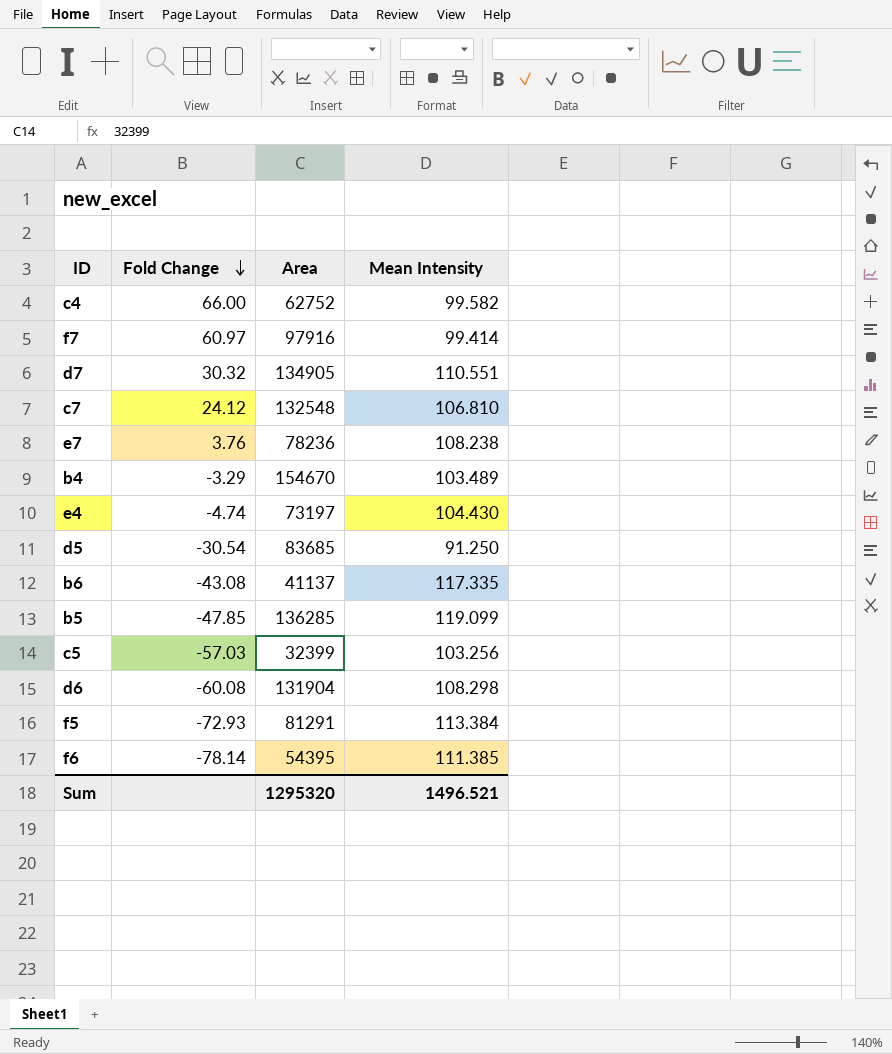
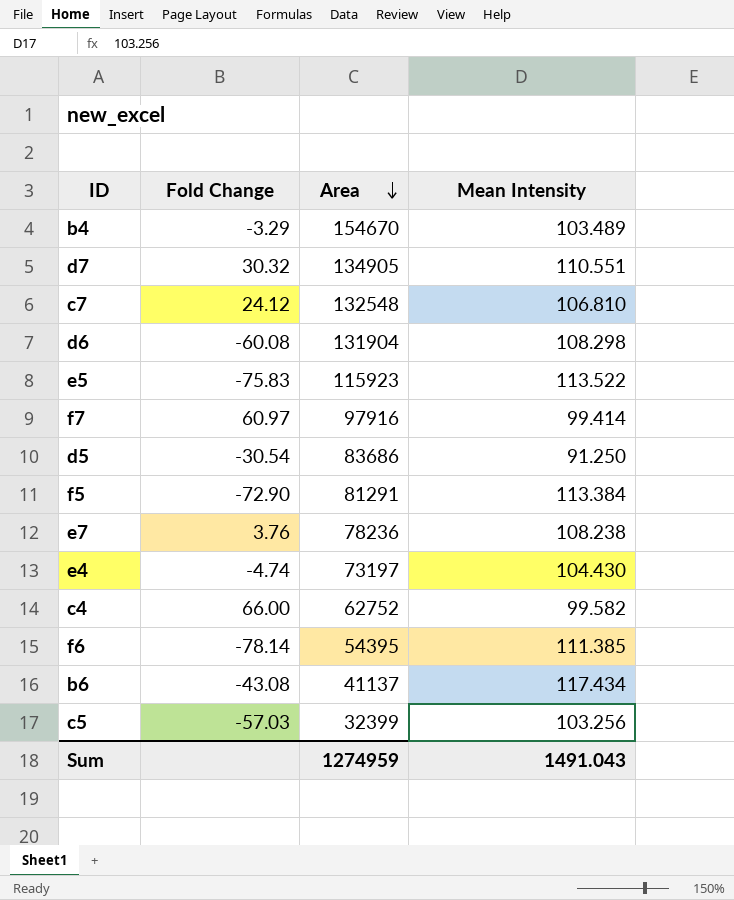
row order: Fold Change descending -> Area descending
row b5: -47.85 | 136285 | 119.099 -> none
row e5: none -> -75.83 | 115923 | 113.522
d5 | Area: 83685 -> 83686
f5 | Fold Change: -72.93 -> -72.90
b6 | Mean Intensity: 117.335 -> 117.434
Sum | Area: 1295320 -> 1274959
Sum | Mean Intensity: 1496.521 -> 1491.043

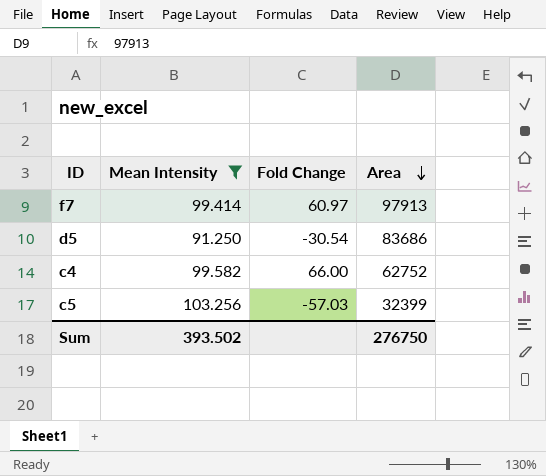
filter: none -> Mean Intensity <= 103.256
column Mean Intensity | position: 4 -> 2
f7 | Area: 97916 -> 97913
Sum | Mean Intensity: 1491.043 -> 393.502
Sum | Area: 1274959 -> 276750

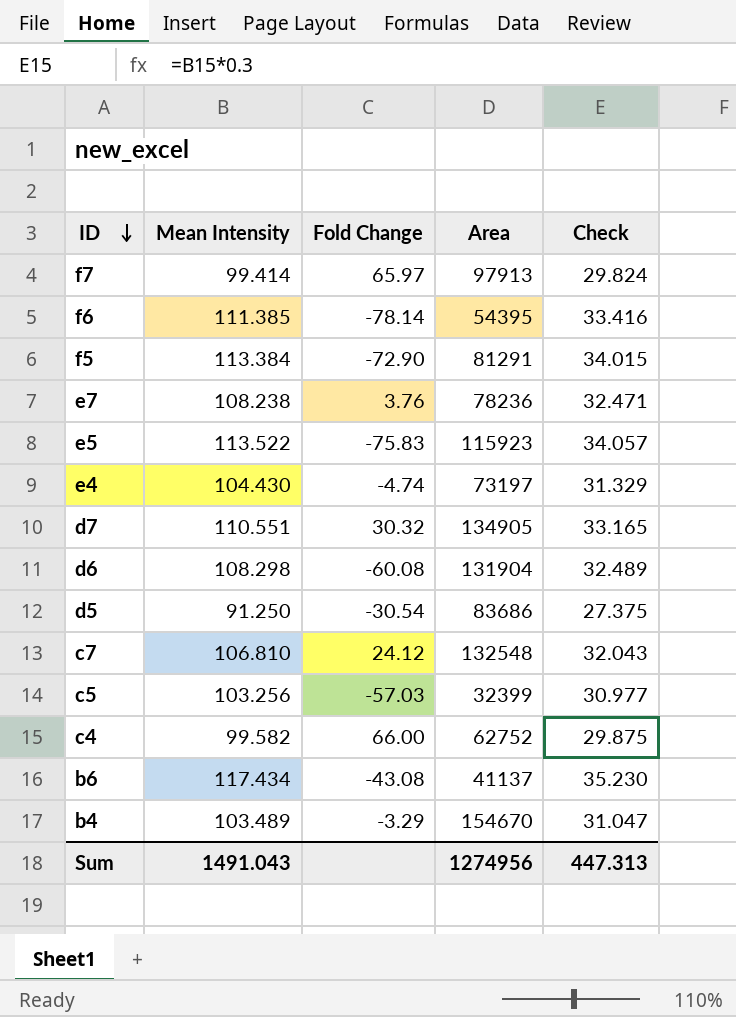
filter: Mean Intensity <= 103.256 -> none
row order: Area descending -> ID descending
column Check | formula: none -> [Mean Intensity] * 0.3
f7 | Fold Change: 60.97 -> 65.97
Sum | Mean Intensity: 393.502 -> 1491.043
Sum | Area: 276750 -> 1274956

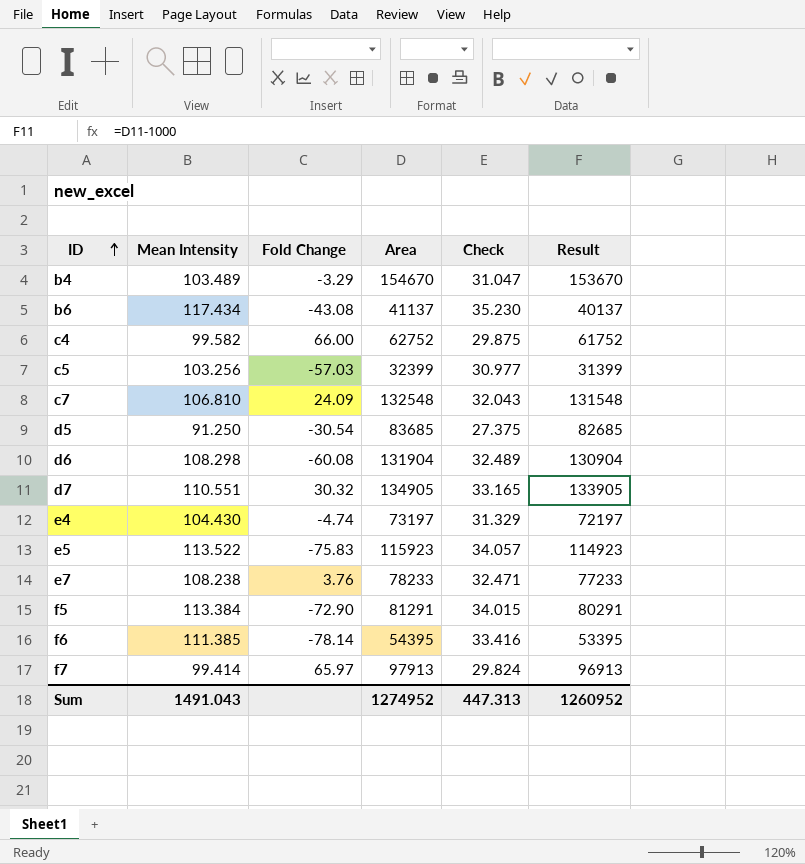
row order: ID descending -> ID ascending
column Result | formula: none -> [Area] - 1000
c7 | Fold Change: 24.12 -> 24.09
d5 | Area: 83686 -> 83685
e7 | Area: 78236 -> 78233
Sum | Area: 1274956 -> 1274952

